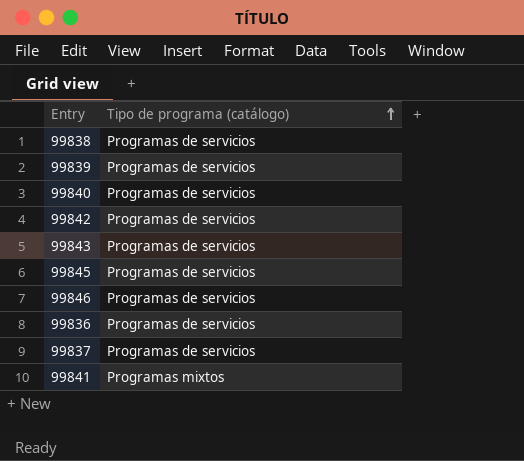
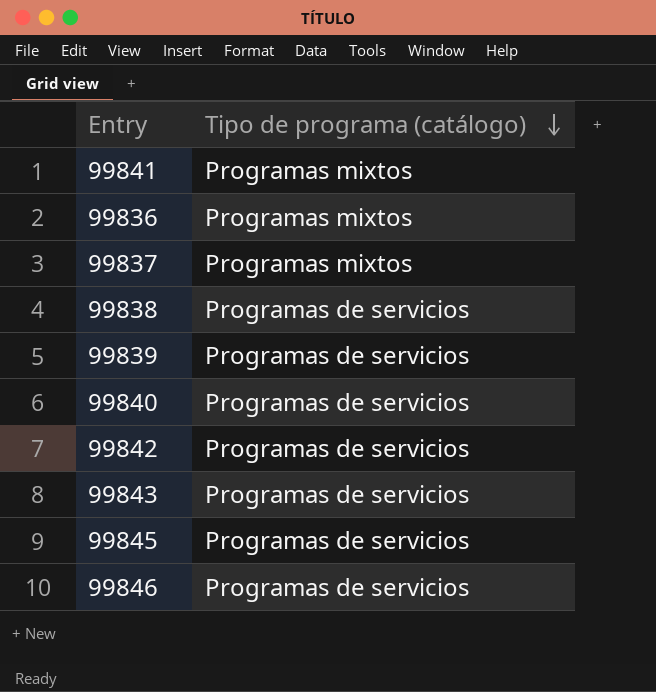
row order: Tipo de programa (catálogo) ascending -> Tipo de programa (catálogo) descending
99836 | Tipo de programa (catálogo): Programas de servicios -> Programas mixtos
99837 | Tipo de programa (catálogo): Programas de servicios -> Programas mixtos

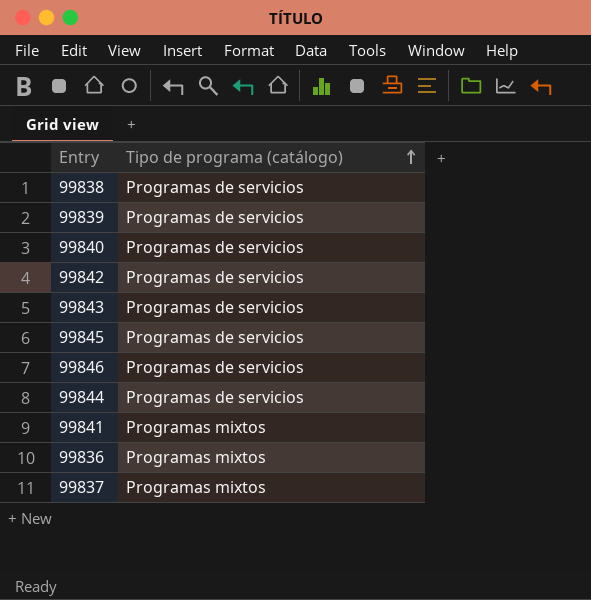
row order: Tipo de programa (catálogo) descending -> Tipo de programa (catálogo) ascending
row 99844: none -> Programas de servicios

